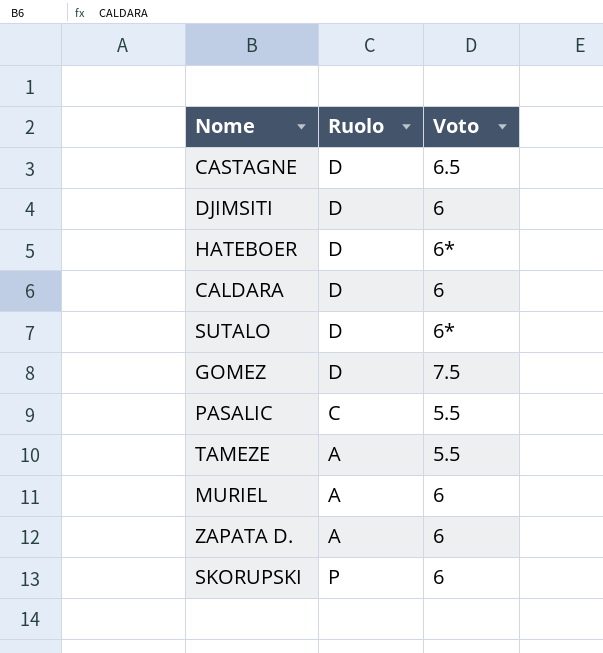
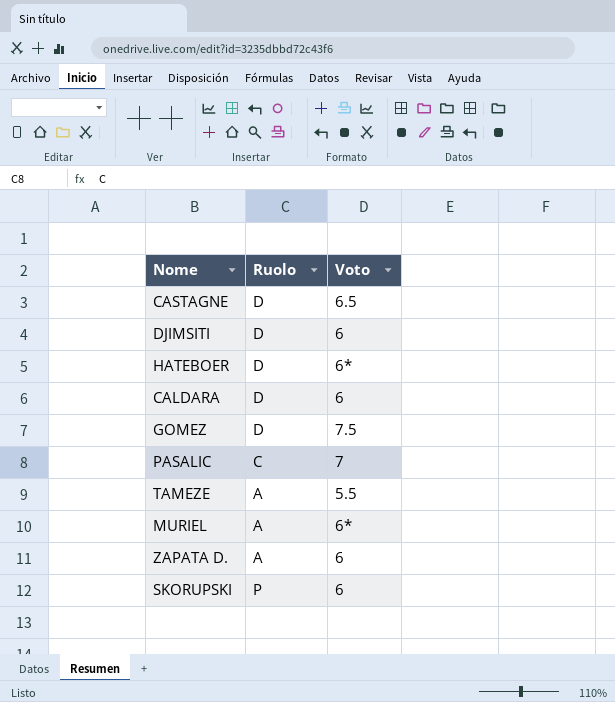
row SUTALO: D | 6* -> none
PASALIC | Voto: 5.5 -> 7
MURIEL | Voto: 6 -> 6*

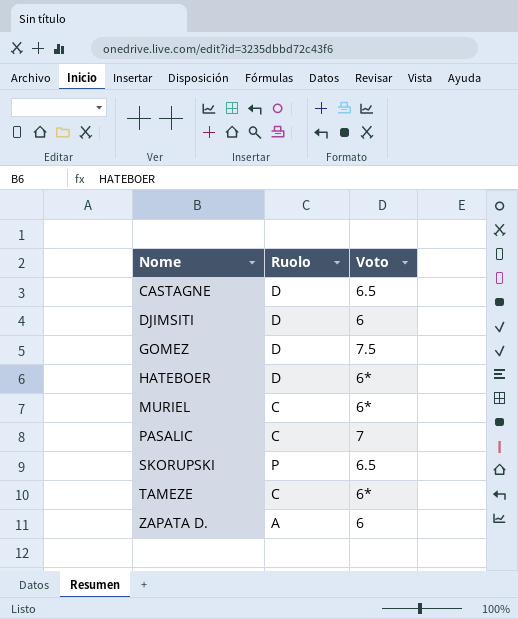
row order: none -> Nome ascending
row CALDARA: D | 6 -> none
MURIEL | Ruolo: A -> C
SKORUPSKI | Voto: 6 -> 6.5
TAMEZE | Ruolo: A -> C
TAMEZE | Voto: 5.5 -> 6*

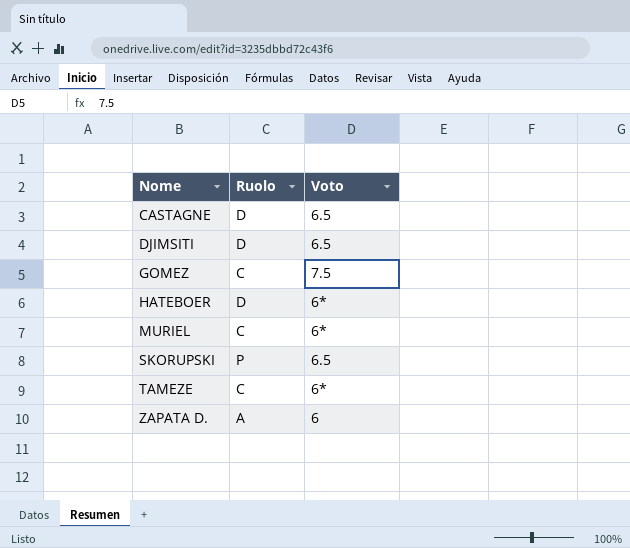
row PASALIC: C | 7 -> none
DJIMSITI | Voto: 6 -> 6.5
GOMEZ | Ruolo: D -> C

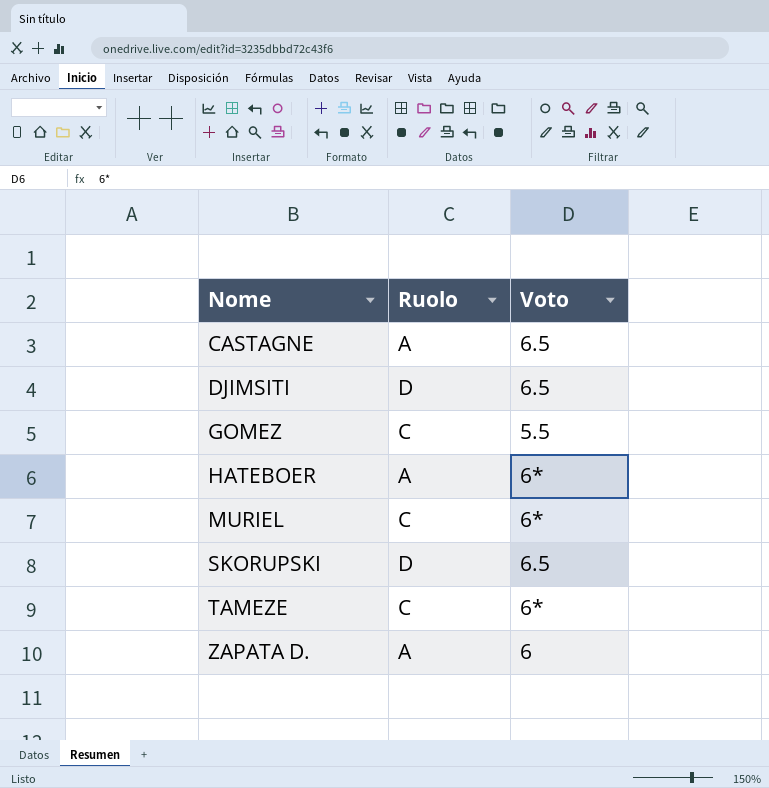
CASTAGNE | Ruolo: D -> A
GOMEZ | Voto: 7.5 -> 5.5
HATEBOER | Ruolo: D -> A
SKORUPSKI | Ruolo: P -> D

